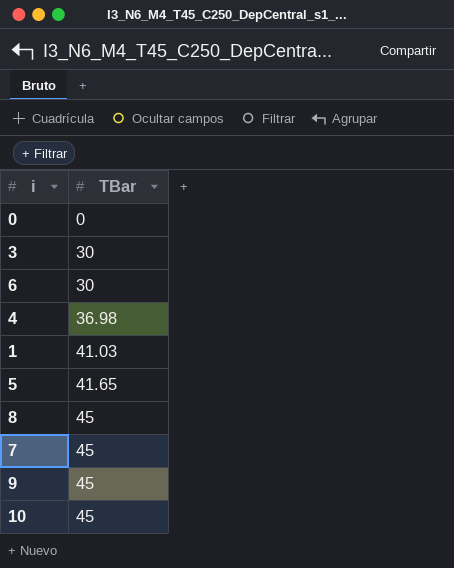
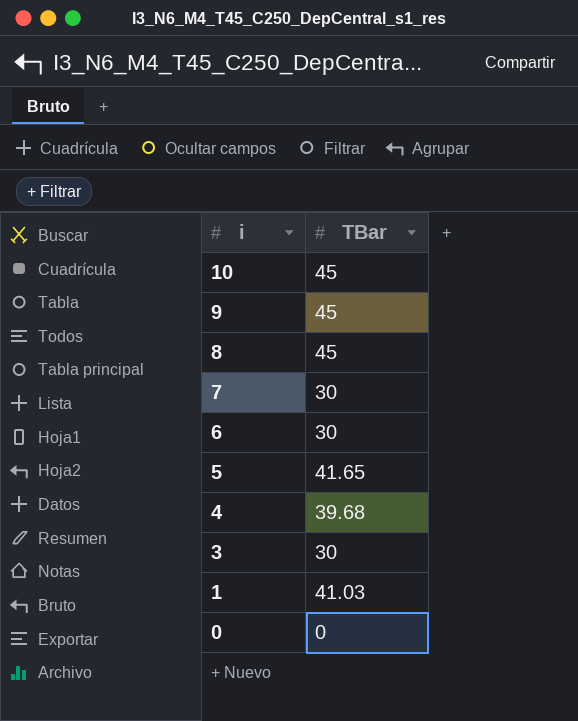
row order: TBar ascending -> i descending
7 | TBar: 45 -> 30
4 | TBar: 36.98 -> 39.68

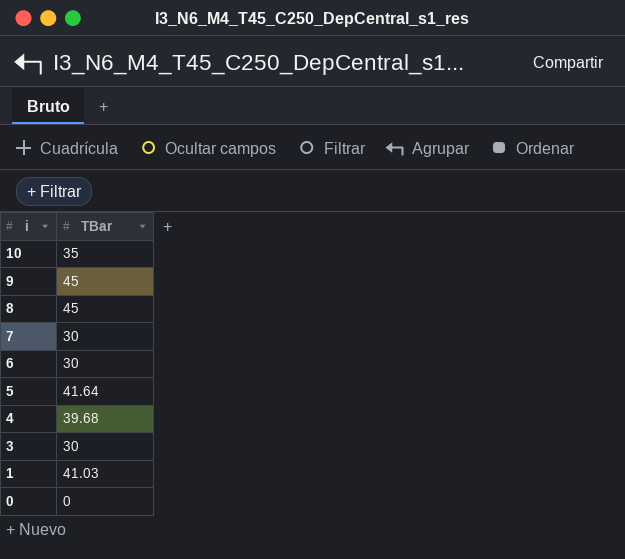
10 | TBar: 45 -> 35
5 | TBar: 41.65 -> 41.64

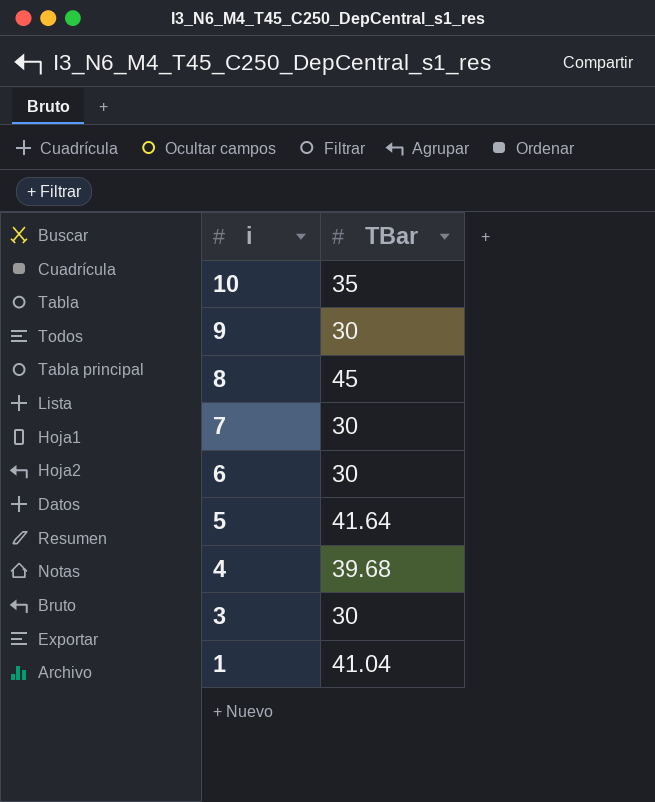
row 0: 0 -> none
9 | TBar: 45 -> 30
1 | TBar: 41.03 -> 41.04

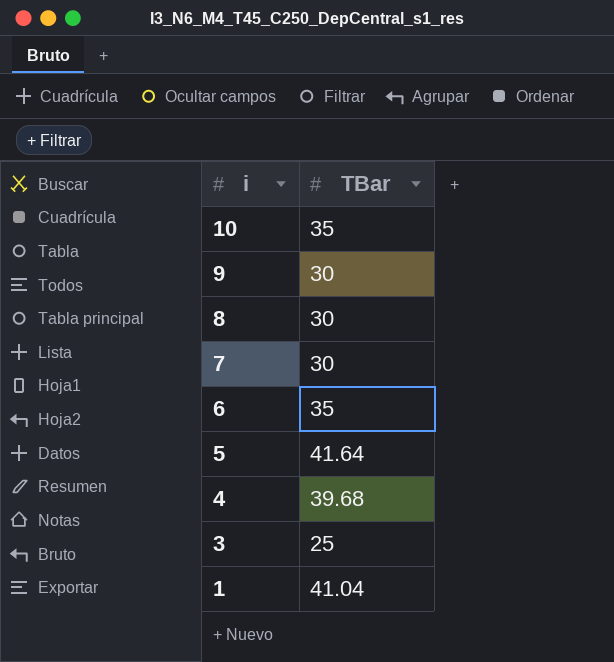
8 | TBar: 45 -> 30
6 | TBar: 30 -> 35
3 | TBar: 30 -> 25

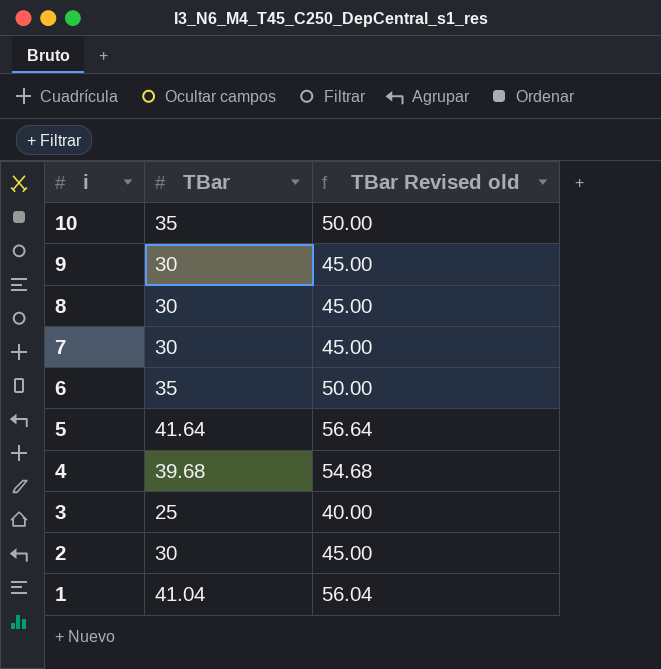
column TBar Revised old | formula: none -> [TBar] + 15
row 2: none -> 30 | 45.00

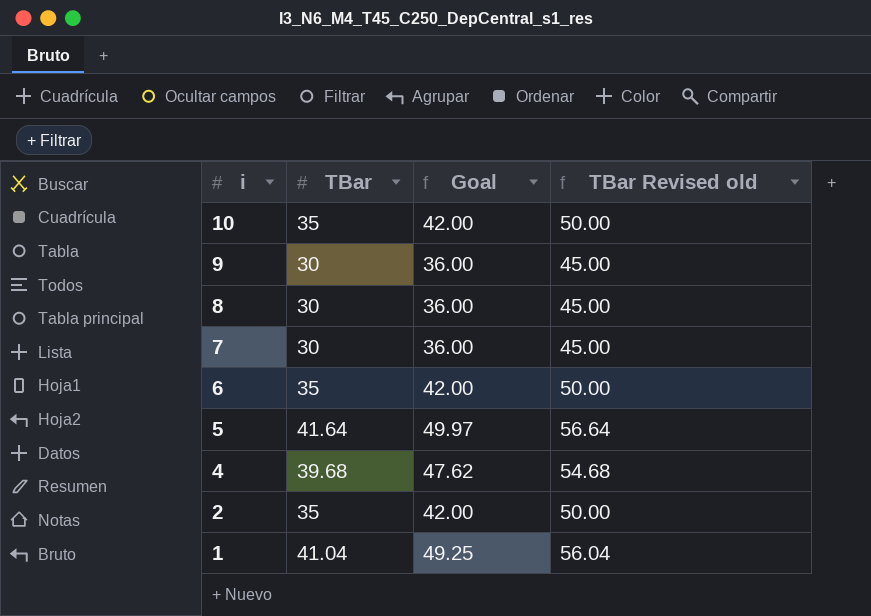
column Goal | formula: none -> [TBar] * 1.2
row 3: 25 | 40.00 -> none
2 | TBar: 30 -> 35
2 | TBar Revised old: 45.00 -> 50.00

